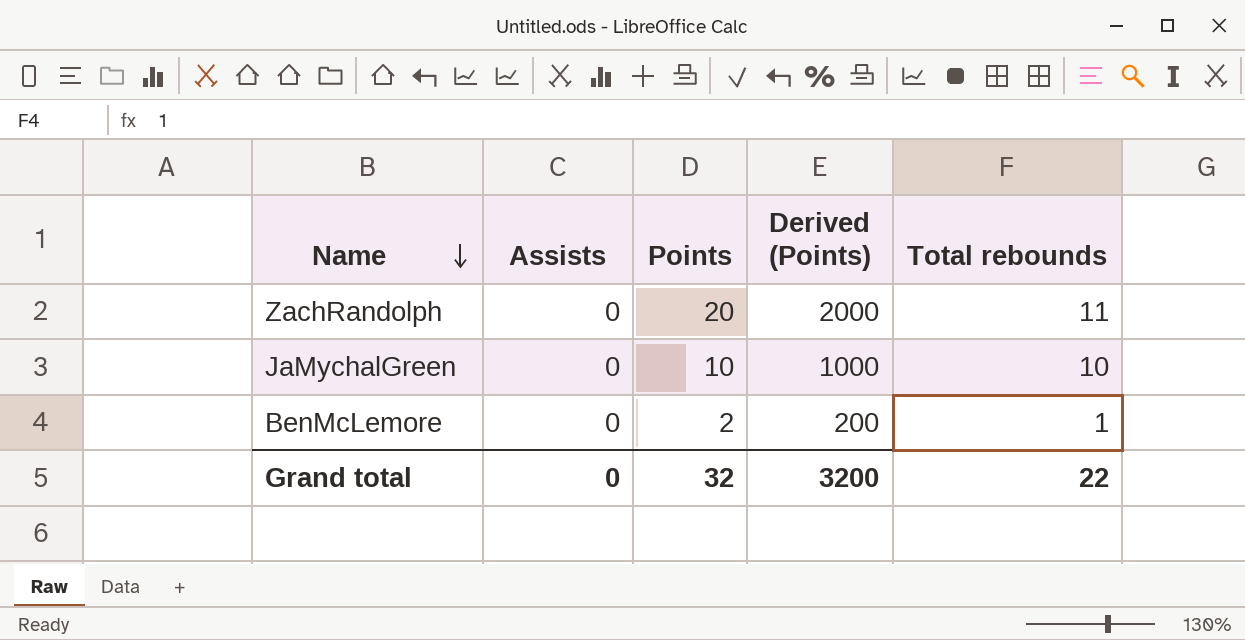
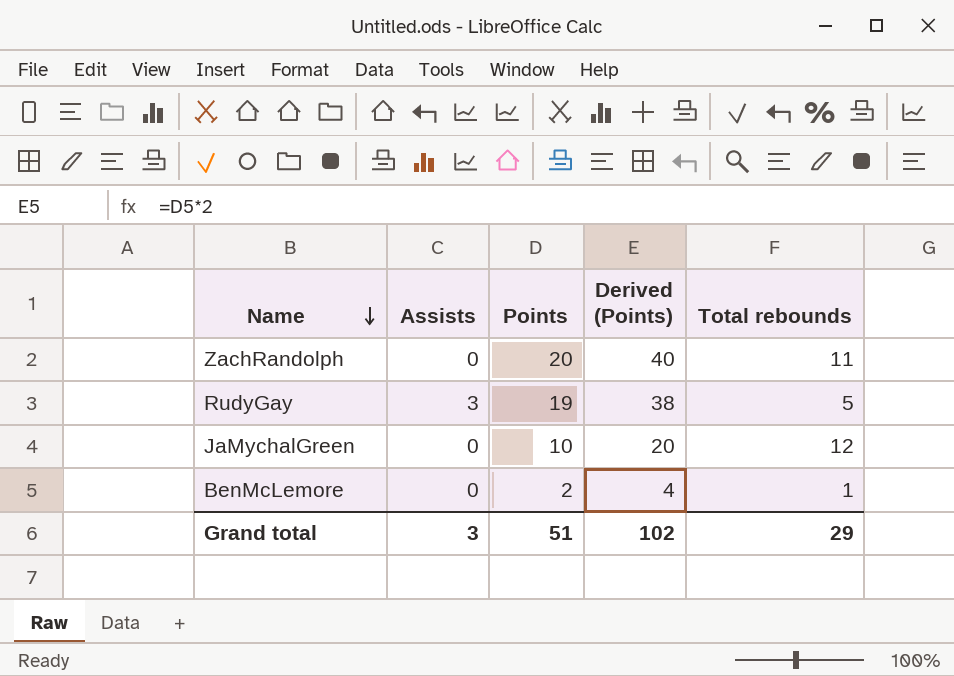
column Derived (Points) | formula: [Points] * 100 -> [Points] * 2
row RudyGay: none -> 3 | 19 | 38 | 5
JaMychalGreen | Total rebounds: 10 -> 12
Grand total | Assists: 0 -> 3
Grand total | Points: 32 -> 51
Grand total | Derived (Points): 3200 -> 102
Grand total | Total rebounds: 22 -> 29

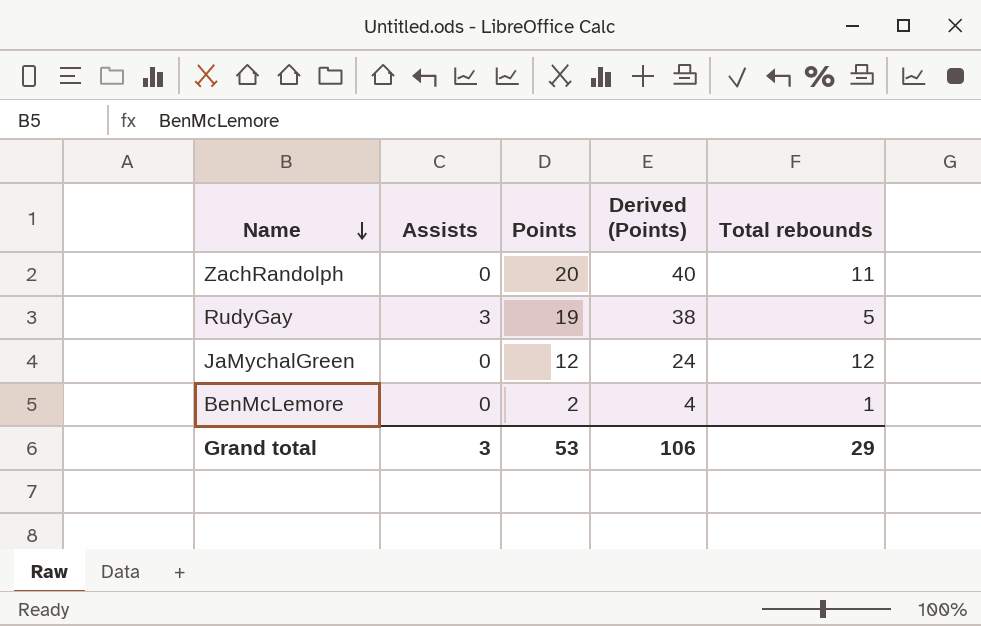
JaMychalGreen | Points: 10 -> 12
JaMychalGreen | Derived (Points): 20 -> 24
Grand total | Points: 51 -> 53
Grand total | Derived (Points): 102 -> 106

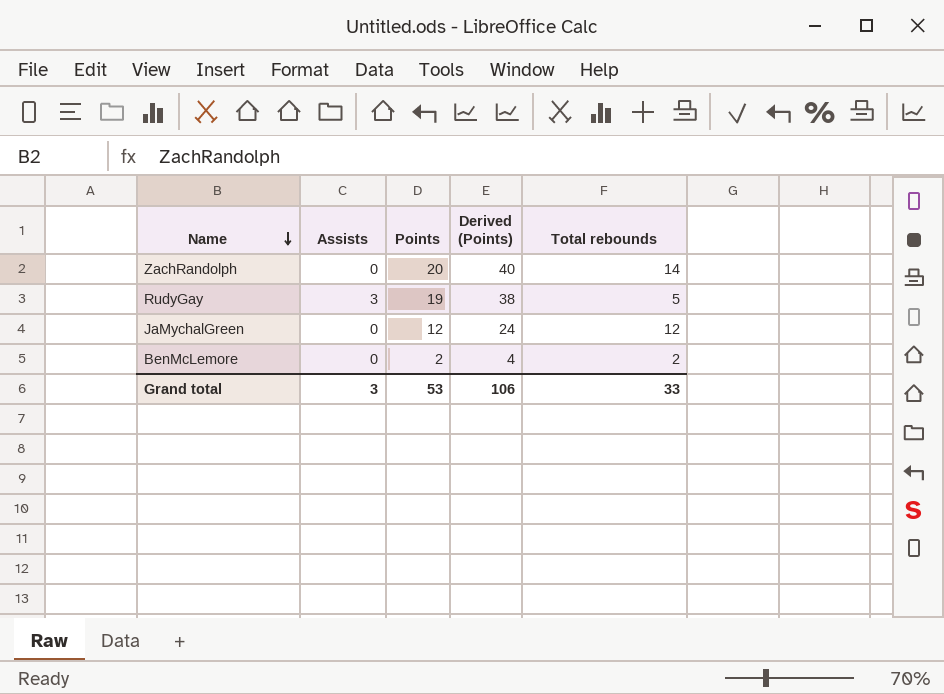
ZachRandolph | Total rebounds: 11 -> 14
BenMcLemore | Total rebounds: 1 -> 2
Grand total | Total rebounds: 29 -> 33

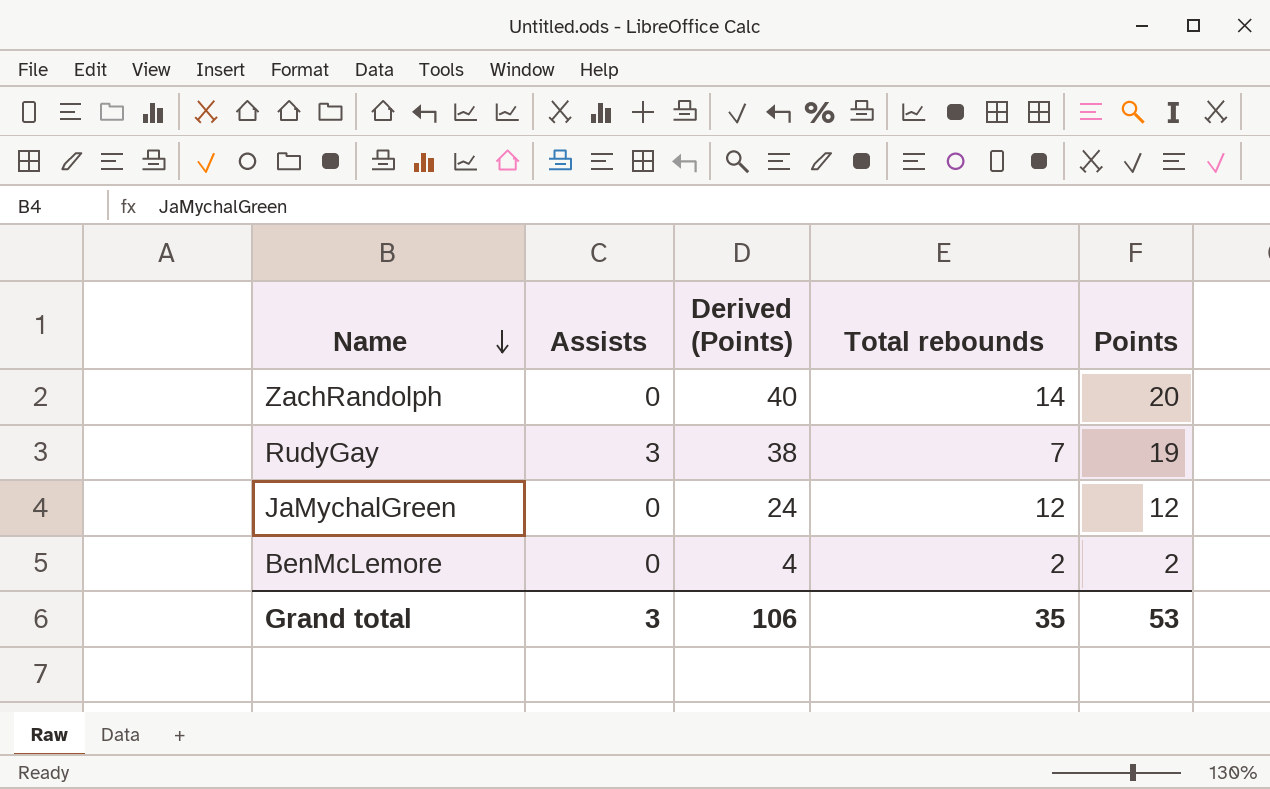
column Points | position: 3 -> 5
RudyGay | Total rebounds: 5 -> 7
Grand total | Total rebounds: 33 -> 35

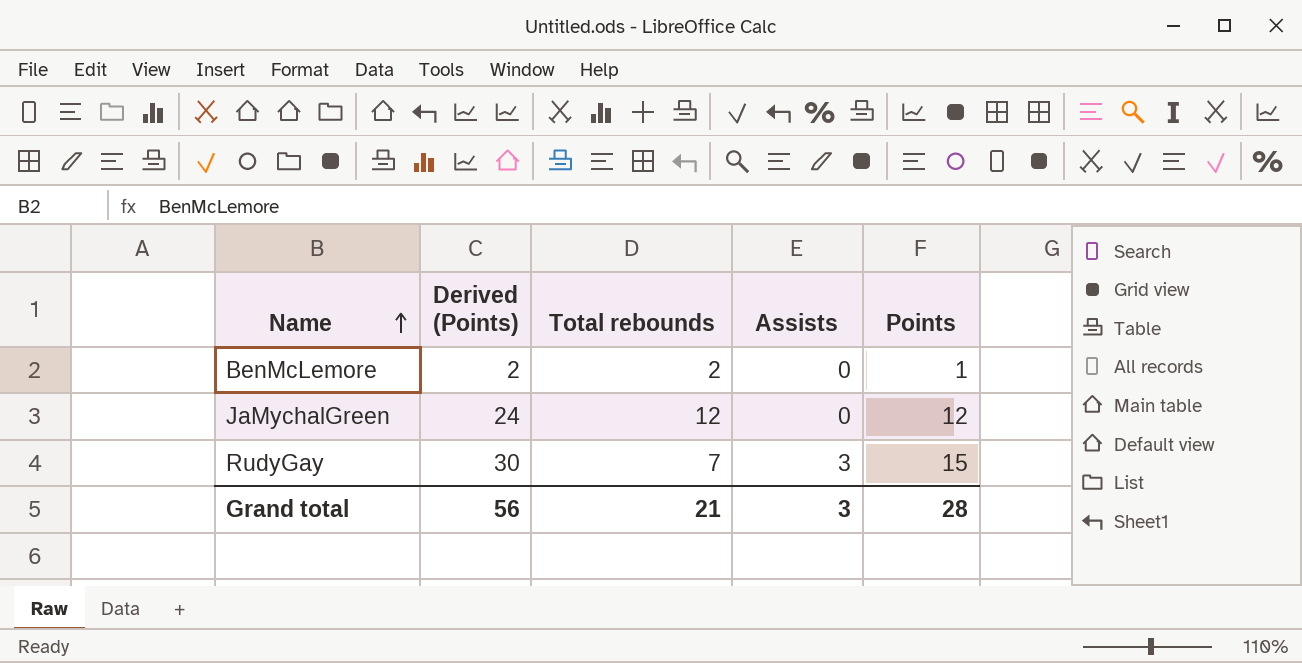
row order: Name descending -> Name ascending
column Assists | position: 2 -> 4
row ZachRandolph: 0 | 40 | 14 | 20 -> none
BenMcLemore | Derived (Points): 4 -> 2
BenMcLemore | Points: 2 -> 1
RudyGay | Derived (Points): 38 -> 30
RudyGay | Points: 19 -> 15
Grand total | Derived (Points): 106 -> 56
Grand total | Total rebounds: 35 -> 21
Grand total | Points: 53 -> 28

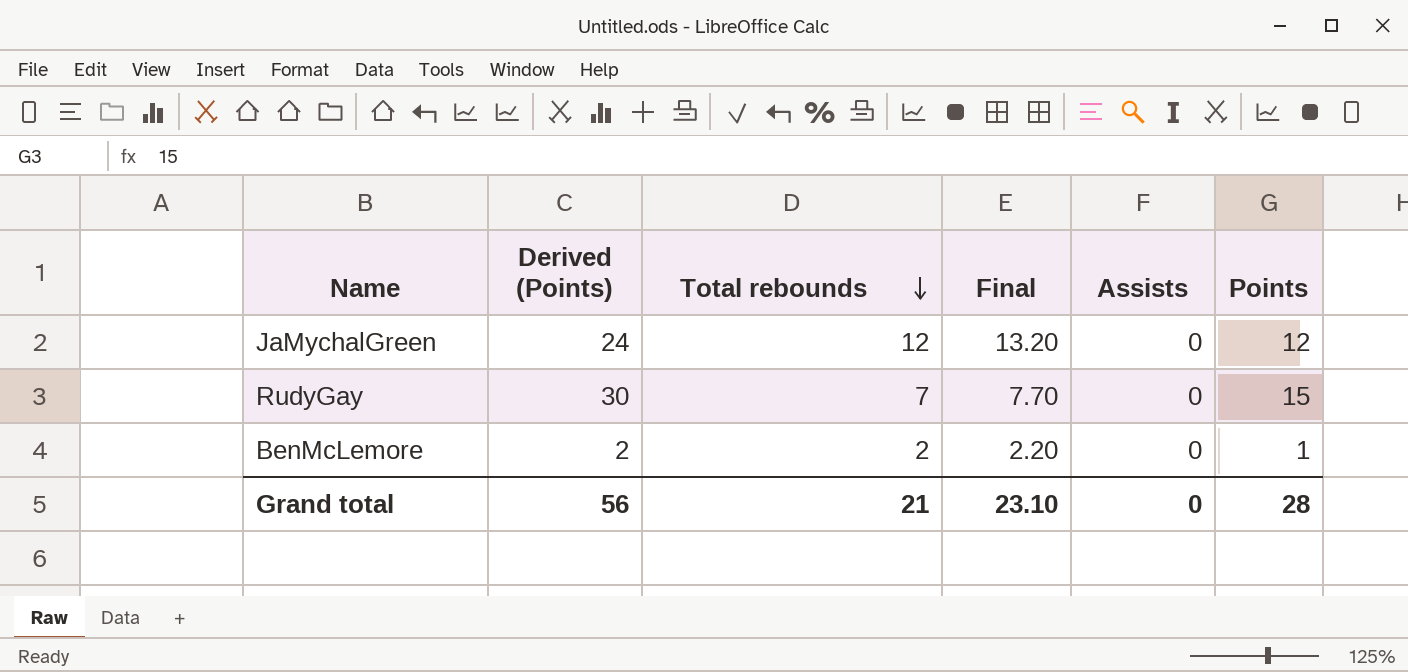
row order: Name ascending -> Total rebounds descending
column Final | formula: none -> [Total rebounds] * 1.1
RudyGay | Assists: 3 -> 0
Grand total | Assists: 3 -> 0

